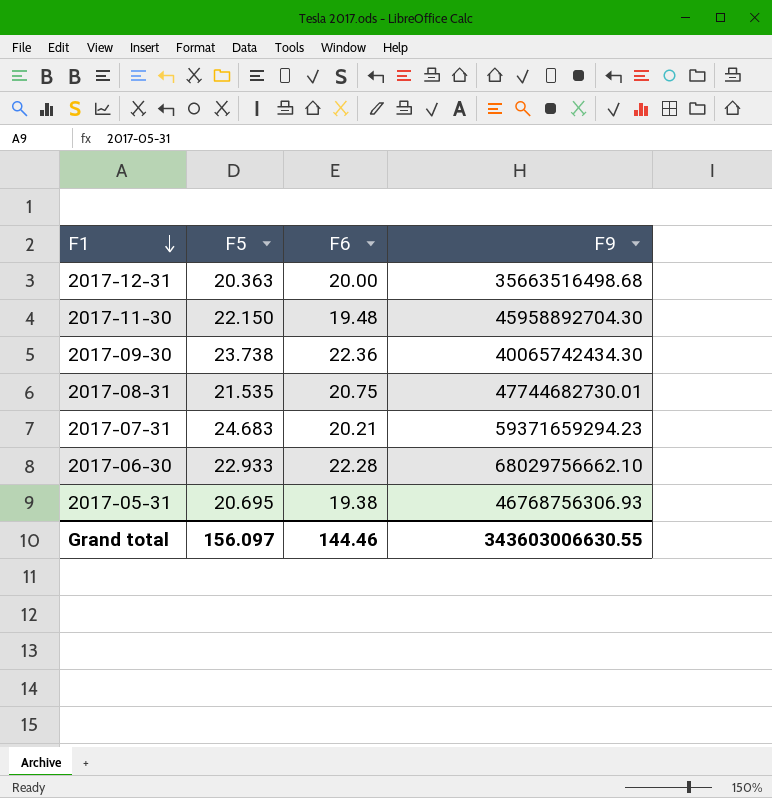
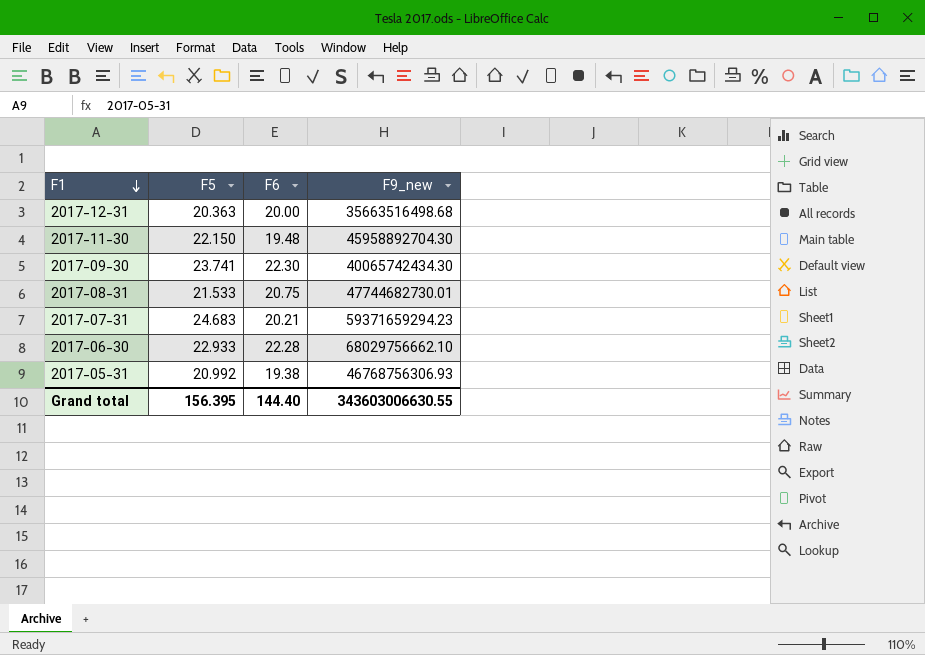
column name: F9 -> F9_new
2017-09-30 | F5: 23.738 -> 23.741
2017-09-30 | F6: 22.36 -> 22.30
2017-08-31 | F5: 21.535 -> 21.533
2017-05-31 | F5: 20.695 -> 20.992
Grand total | F5: 156.097 -> 156.395
Grand total | F6: 144.46 -> 144.40

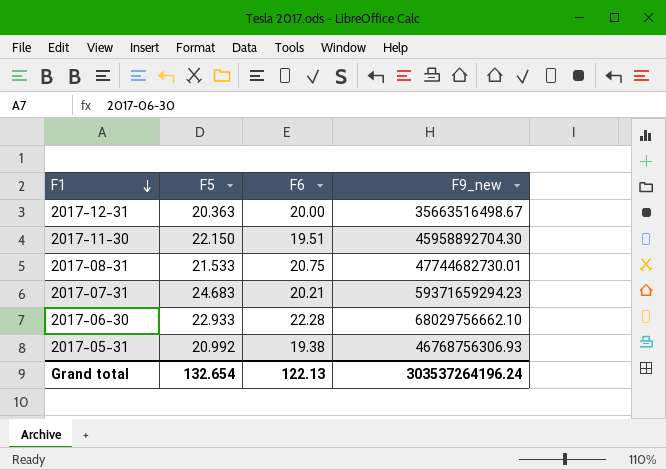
row 2017-09-30: 23.741 | 22.30 | 40065742434.30 -> none
2017-12-31 | F9_new: 35663516498.68 -> 35663516498.67
2017-11-30 | F6: 19.48 -> 19.51
Grand total | F5: 156.395 -> 132.654
Grand total | F6: 144.40 -> 122.13
Grand total | F9_new: 343603006630.55 -> 303537264196.24

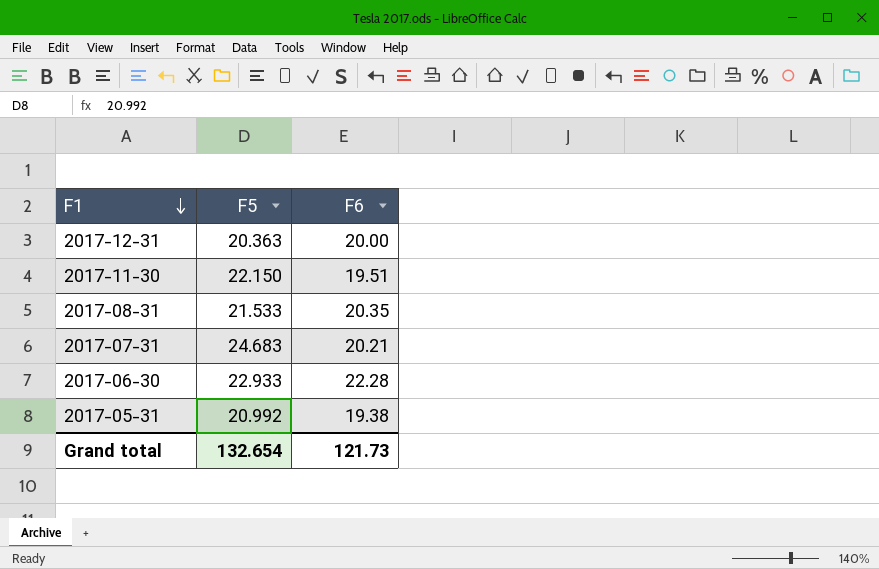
column F9_new | position: 4 -> none
2017-08-31 | F6: 20.75 -> 20.35
Grand total | F6: 122.13 -> 121.73

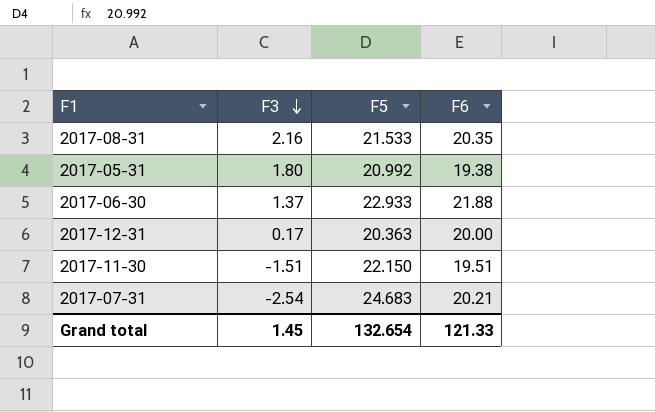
row order: F1 descending -> F3 descending
column F3 | position: none -> 2
2017-06-30 | F6: 22.28 -> 21.88
Grand total | F6: 121.73 -> 121.33

